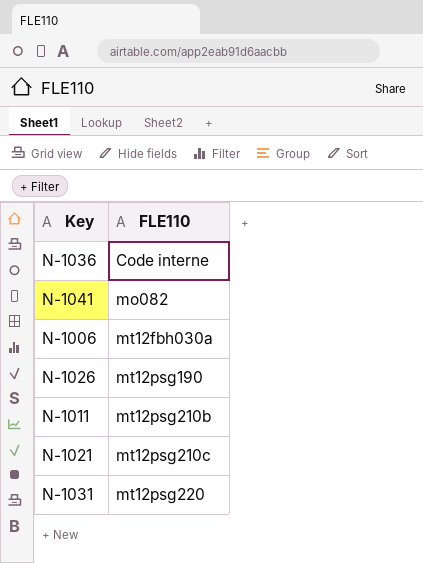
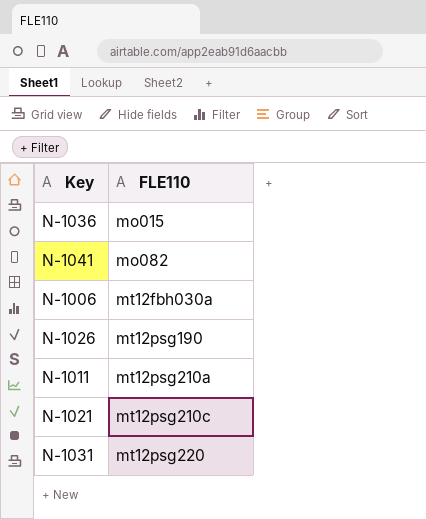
N-1036 | FLE110: Code interne -> mo015
N-1011 | FLE110: mt12psg210b -> mt12psg210a

